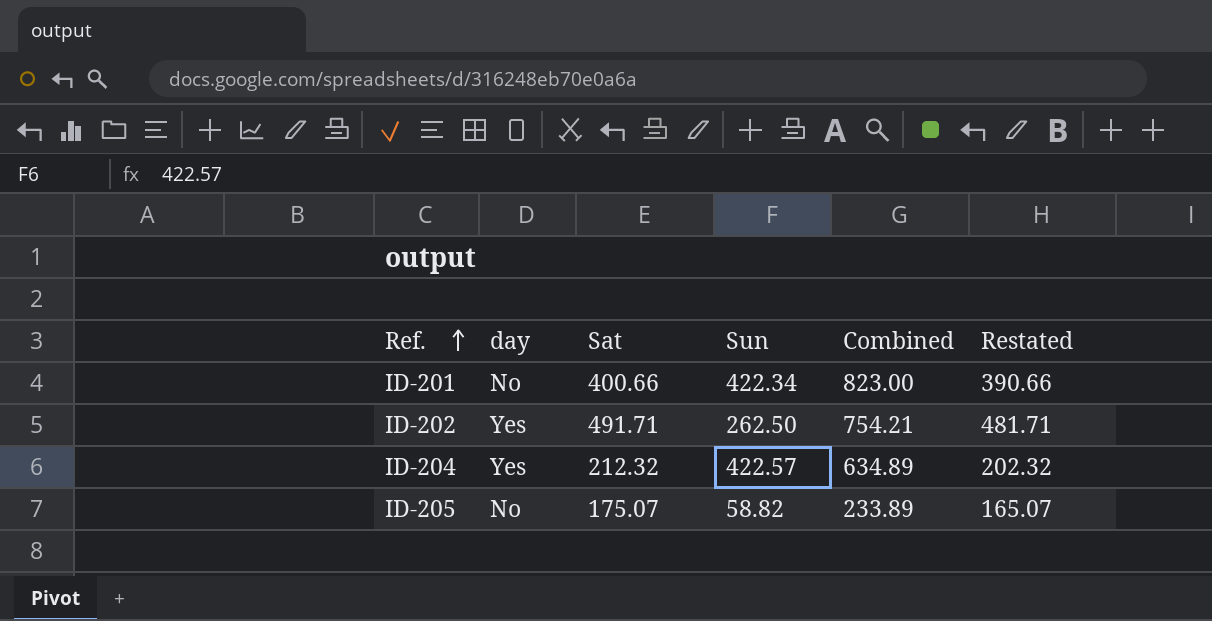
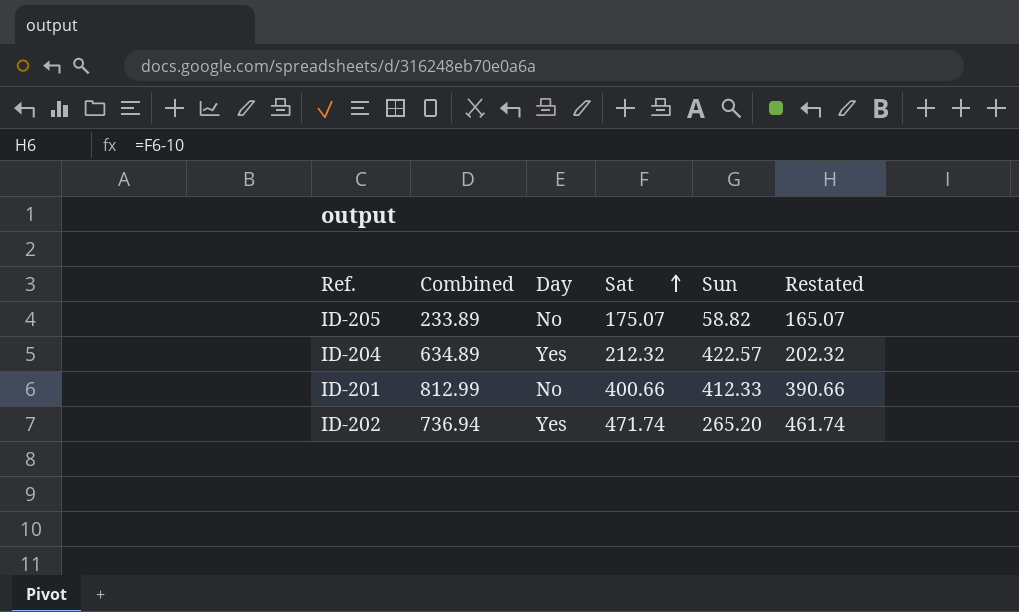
row order: Ref. ascending -> Sat ascending
column Combined | position: 5 -> 2
column name: day -> Day
ID-201 | Combined: 823.00 -> 812.99
ID-201 | Sun: 422.34 -> 412.33
ID-202 | Combined: 754.21 -> 736.94
ID-202 | Sat: 491.71 -> 471.74
ID-202 | Sun: 262.50 -> 265.20
ID-202 | Restated: 481.71 -> 461.74

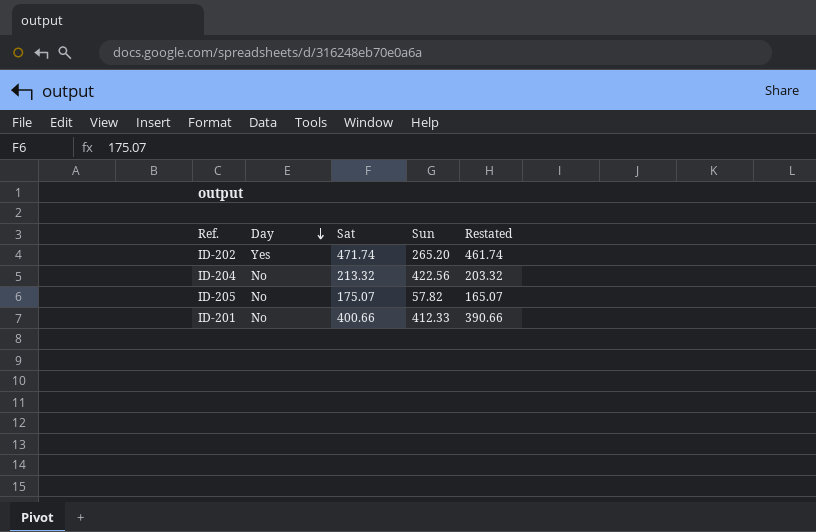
row order: Sat ascending -> Day descending
column Combined | formula: [Sat] + [Sun] -> none
ID-204 | Day: Yes -> No
ID-204 | Sat: 212.32 -> 213.32
ID-204 | Sun: 422.57 -> 422.56
ID-204 | Restated: 202.32 -> 203.32
ID-205 | Sun: 58.82 -> 57.82

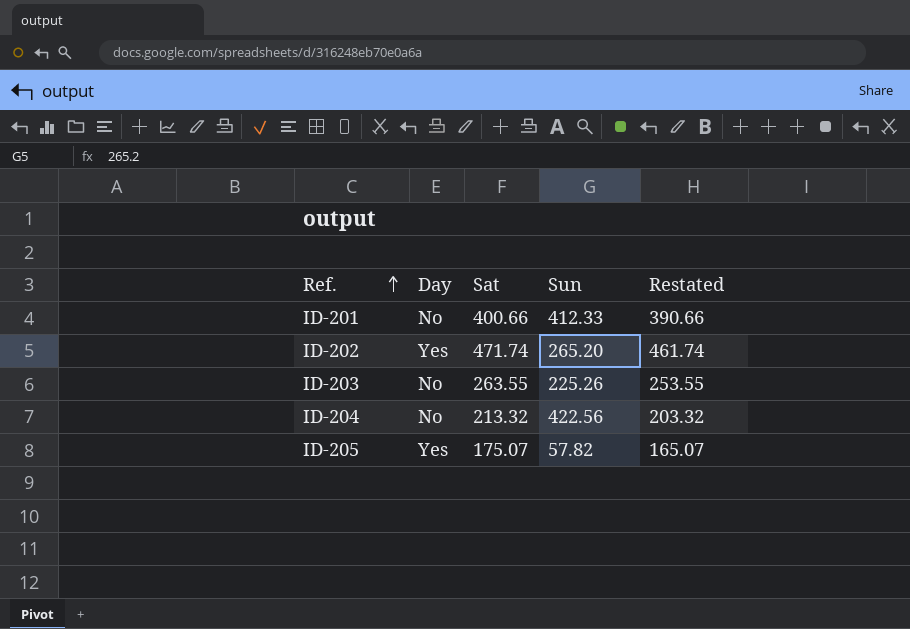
row order: Day descending -> Ref. ascending
row ID-203: none -> No | 263.55 | 225.26 | 253.55
ID-205 | Day: No -> Yes

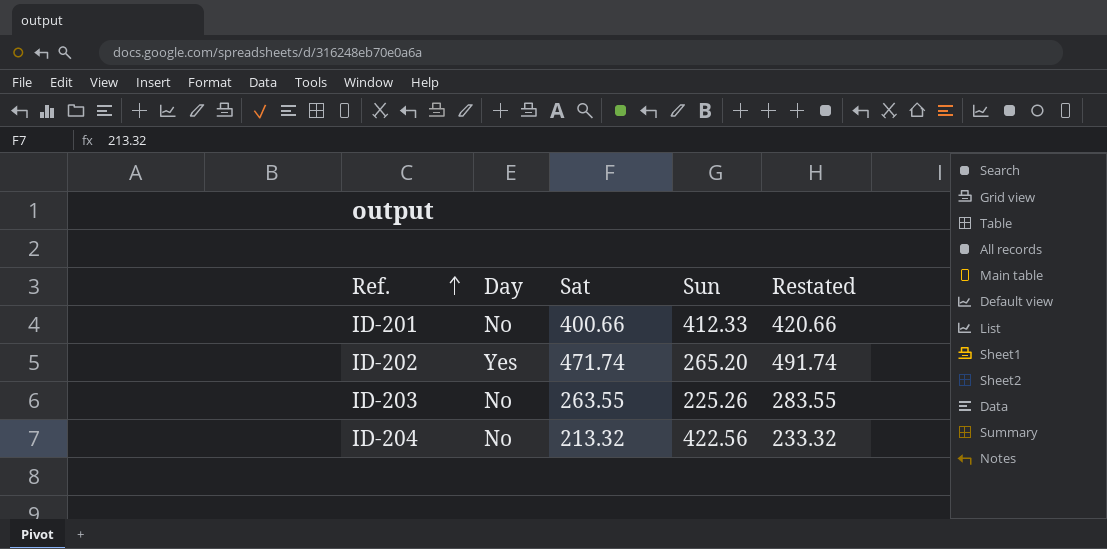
column Restated | formula: [Sat] - 10 -> [Sat] + 20
row ID-205: Yes | 175.07 | 57.82 | 165.07 -> none

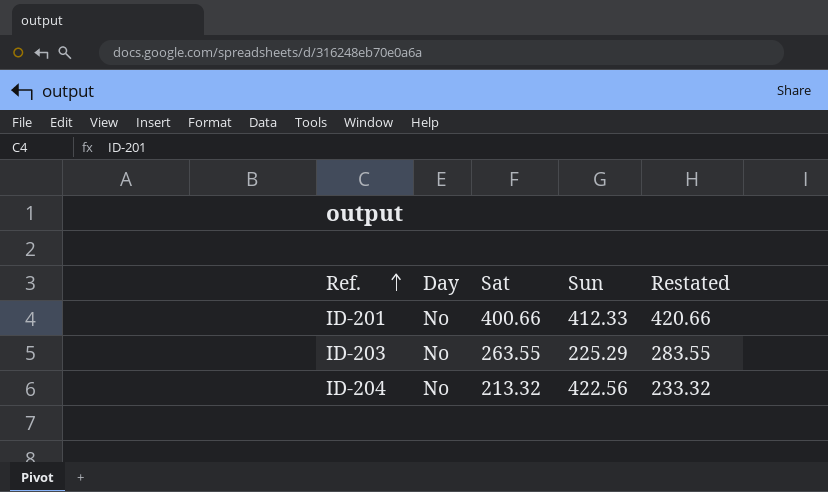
row ID-202: Yes | 471.74 | 265.20 | 491.74 -> none
ID-203 | Sun: 225.26 -> 225.29

